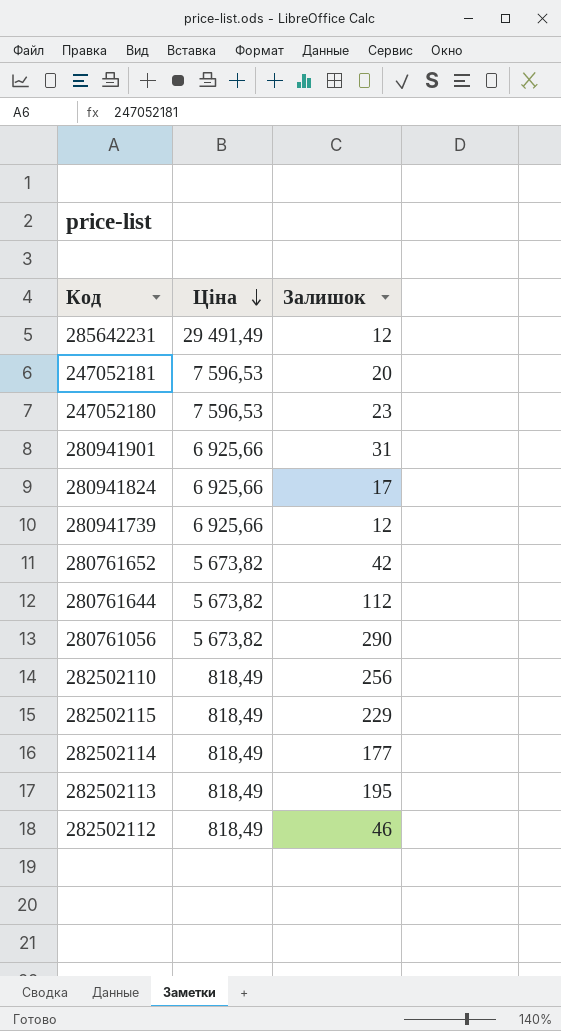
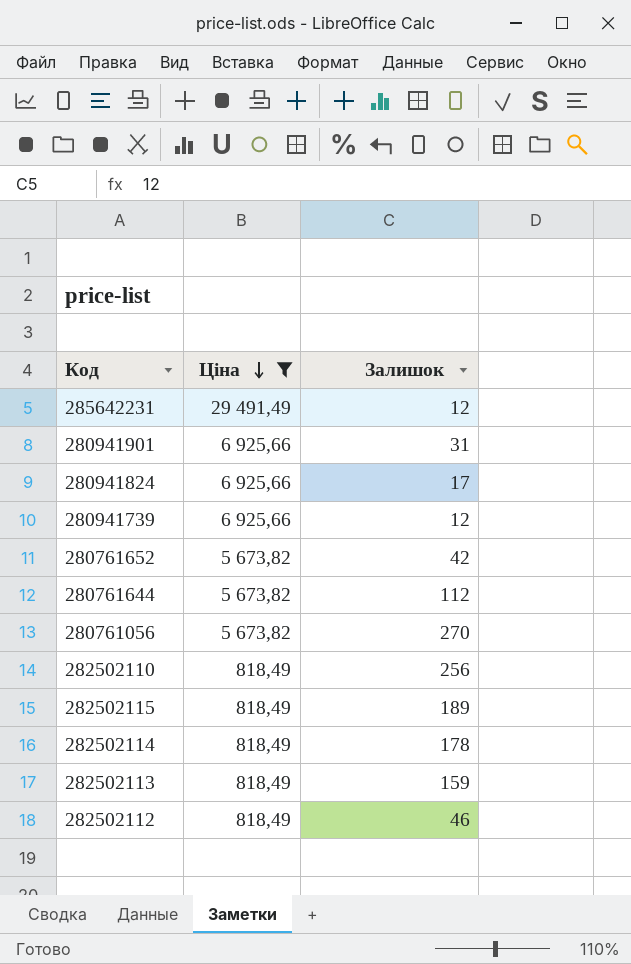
filter: none -> Ціна != 7 596,53
280761056 | Залишок: 290 -> 270
282502115 | Залишок: 229 -> 189
282502114 | Залишок: 177 -> 178
282502113 | Залишок: 195 -> 159

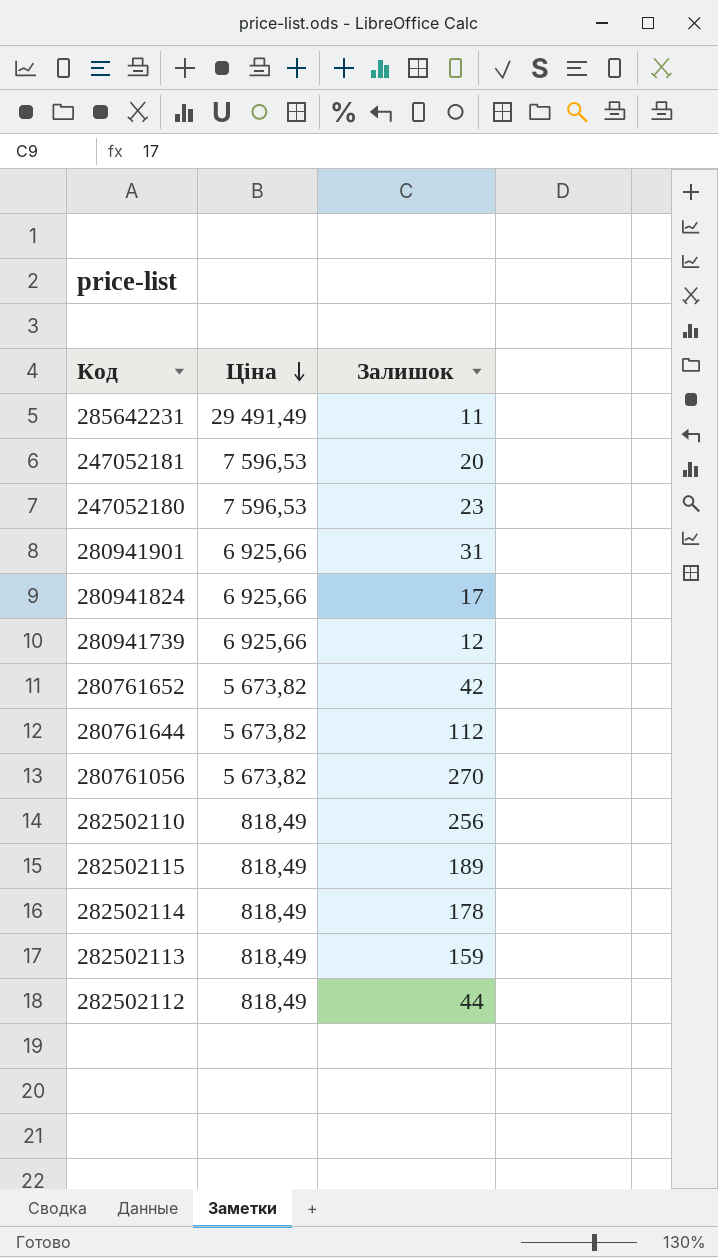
filter: Ціна != 7 596,53 -> none
285642231 | Залишок: 12 -> 11
282502112 | Залишок: 46 -> 44

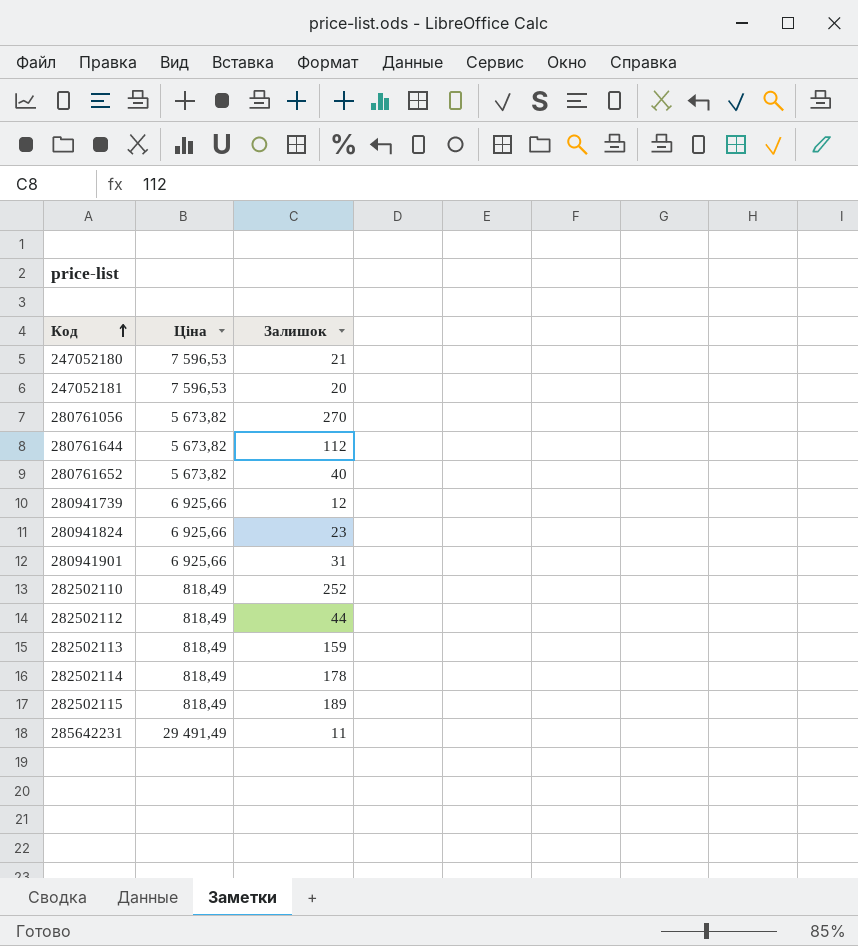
row order: Ціна descending -> Код ascending
247052180 | Залишок: 23 -> 21
280761652 | Залишок: 42 -> 40
280941824 | Залишок: 17 -> 23
282502110 | Залишок: 256 -> 252

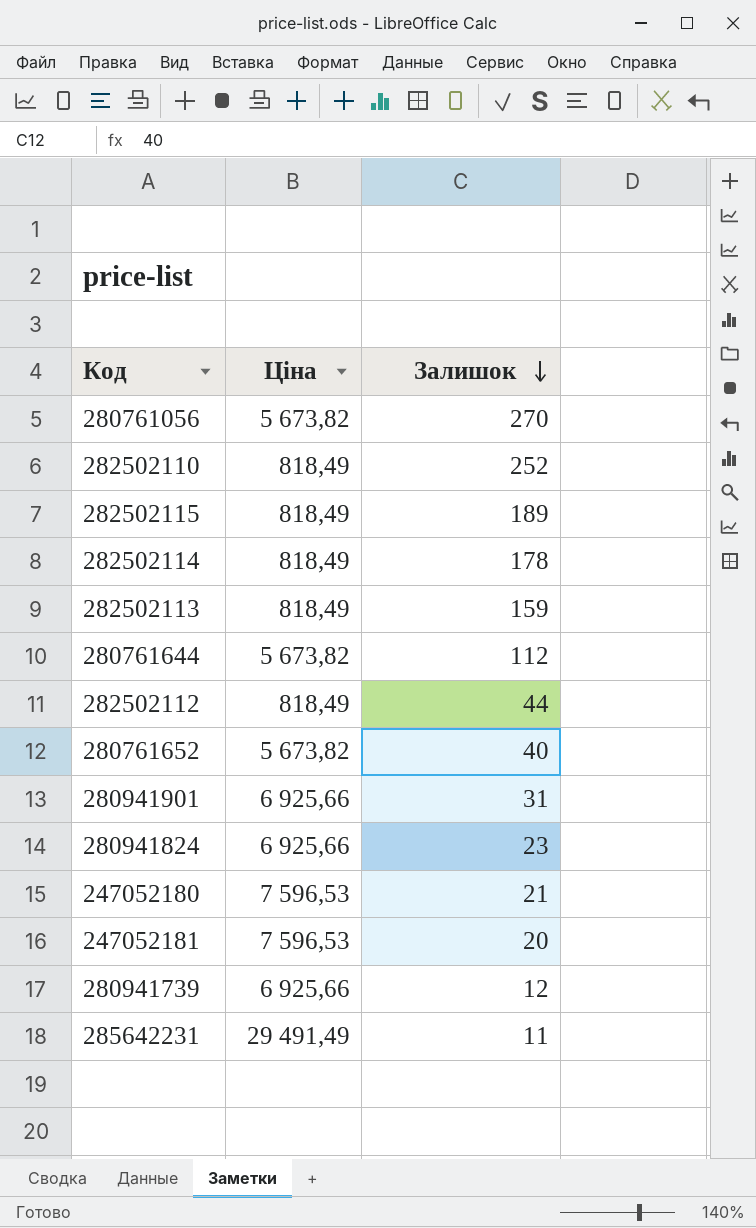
row order: Код ascending -> Залишок descending

